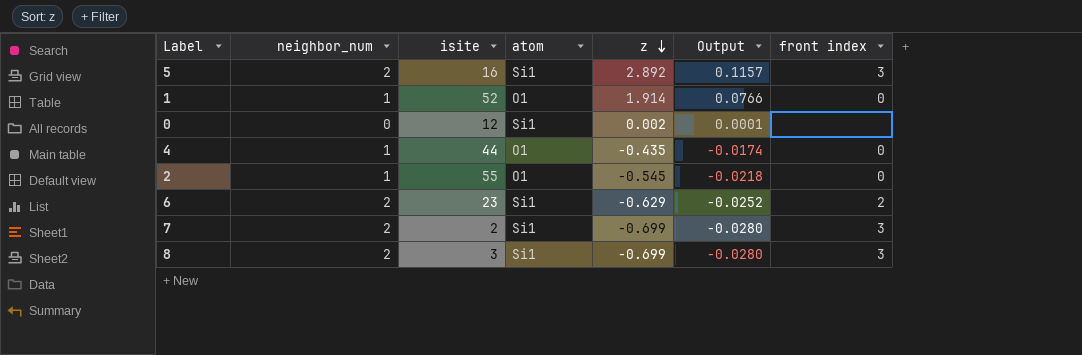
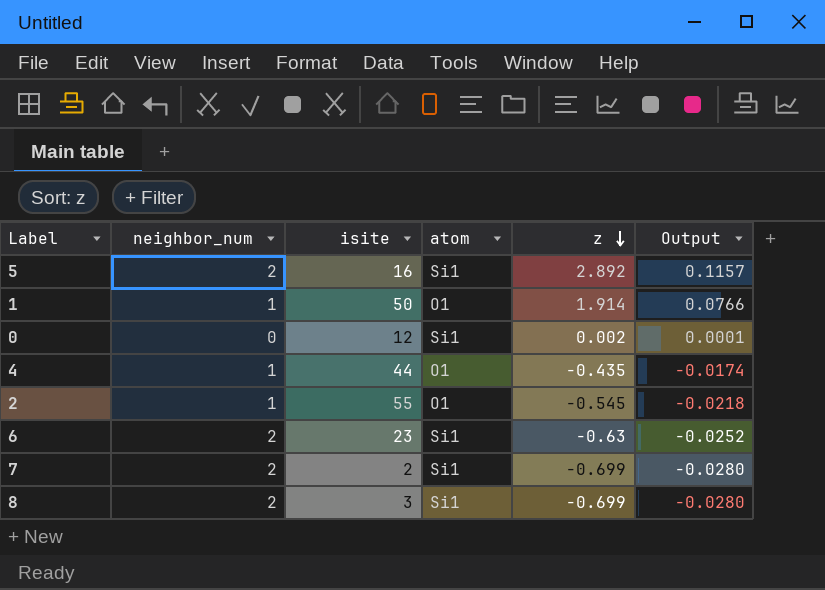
column front index | position: 7 -> none
1 | isite: 52 -> 50
6 | z: -0.629 -> -0.63

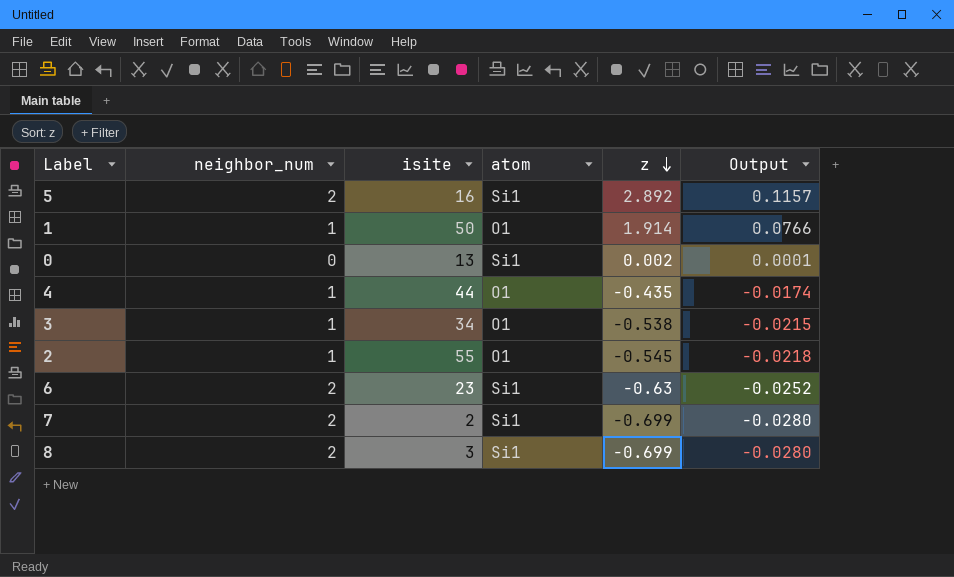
0 | isite: 12 -> 13
row 3: none -> 1 | 34 | O1 | -0.538 | -0.0215

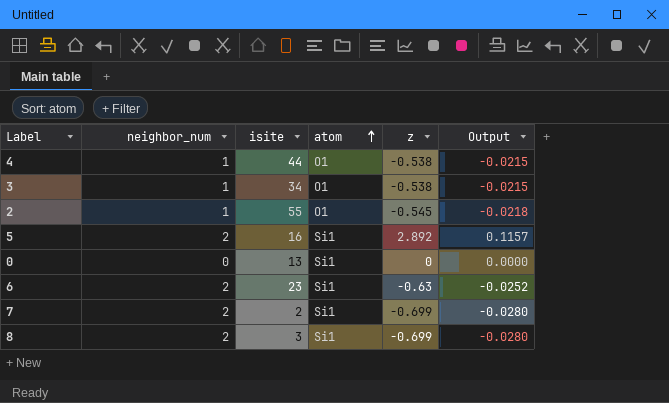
row order: z descending -> atom ascending
row 1: 1 | 50 | O1 | 1.914 | 0.0766 -> none
4 | z: -0.435 -> -0.538
4 | Output: -0.0174 -> -0.0215
0 | z: 0.002 -> 0
0 | Output: 0.0001 -> 0.0000

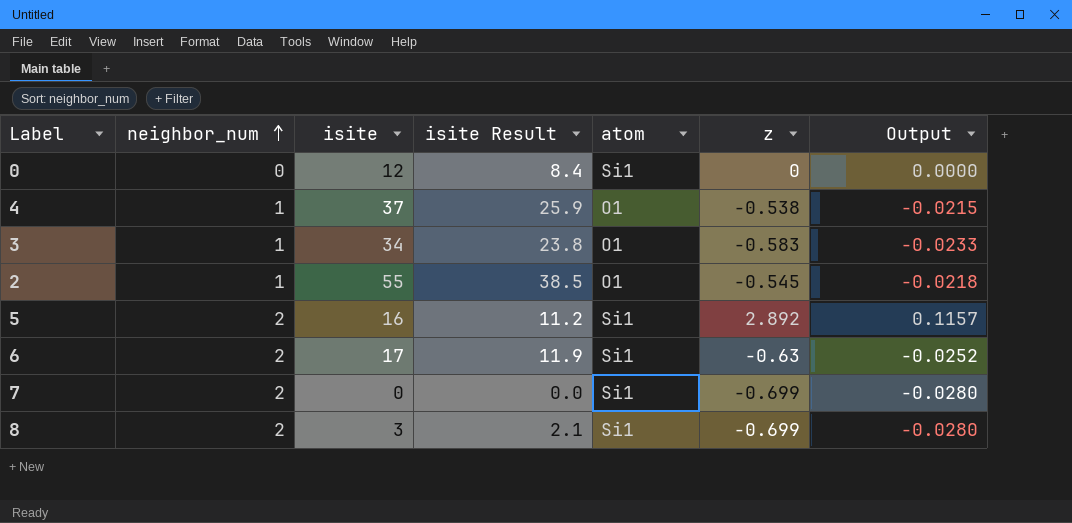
row order: atom ascending -> neighbor_num ascending
column isite Result | formula: none -> [isite] * 0.7
0 | isite: 13 -> 12
4 | isite: 44 -> 37
3 | z: -0.538 -> -0.583
3 | Output: -0.0215 -> -0.0233
6 | isite: 23 -> 17
7 | isite: 2 -> 0

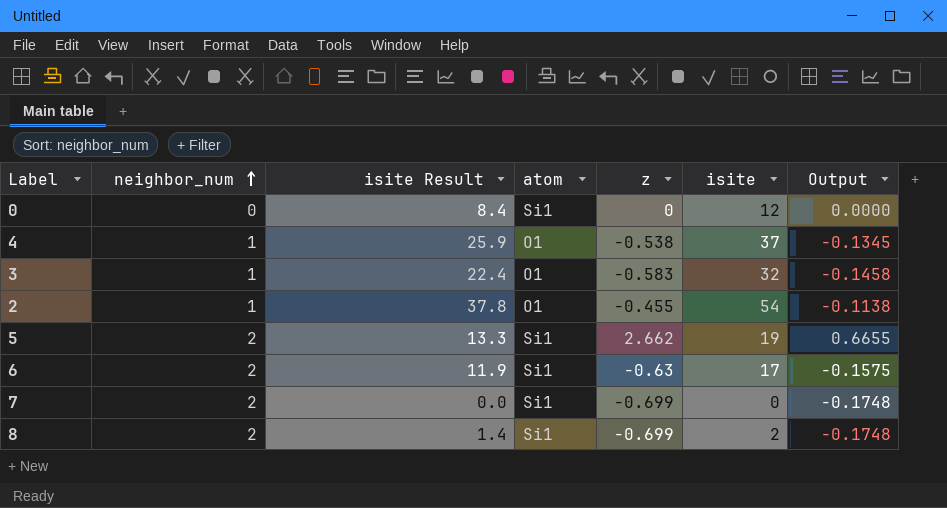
column isite | position: 3 -> 6
column Output | formula: [z] * 0.04 -> [z] * 0.25
3 | isite Result: 23.8 -> 22.4
3 | isite: 34 -> 32
2 | isite Result: 38.5 -> 37.8
2 | z: -0.545 -> -0.455
2 | isite: 55 -> 54
5 | isite Result: 11.2 -> 13.3
5 | z: 2.892 -> 2.662
5 | isite: 16 -> 19
8 | isite Result: 2.1 -> 1.4
8 | isite: 3 -> 2

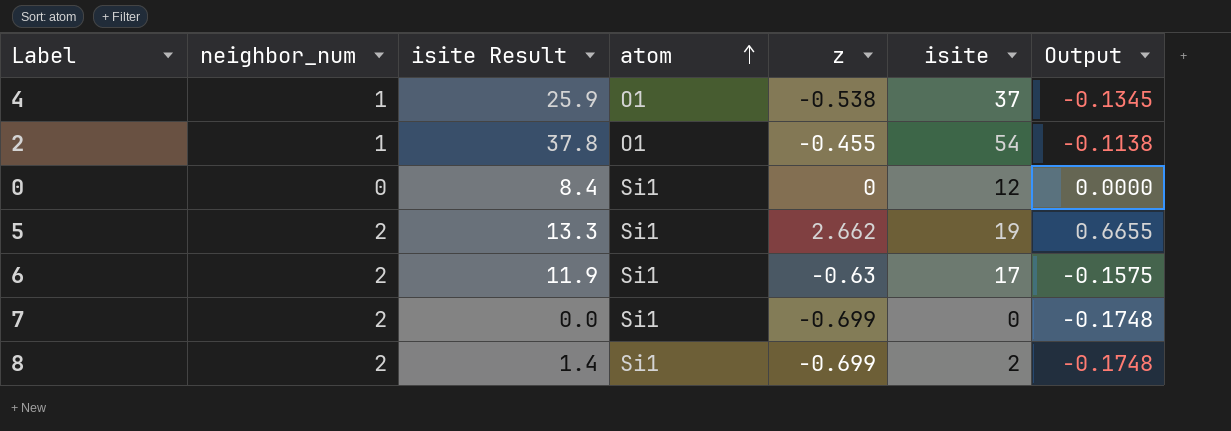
row order: neighbor_num ascending -> atom ascending
row 3: 1 | 22.4 | O1 | -0.583 | 32 | -0.1458 -> none

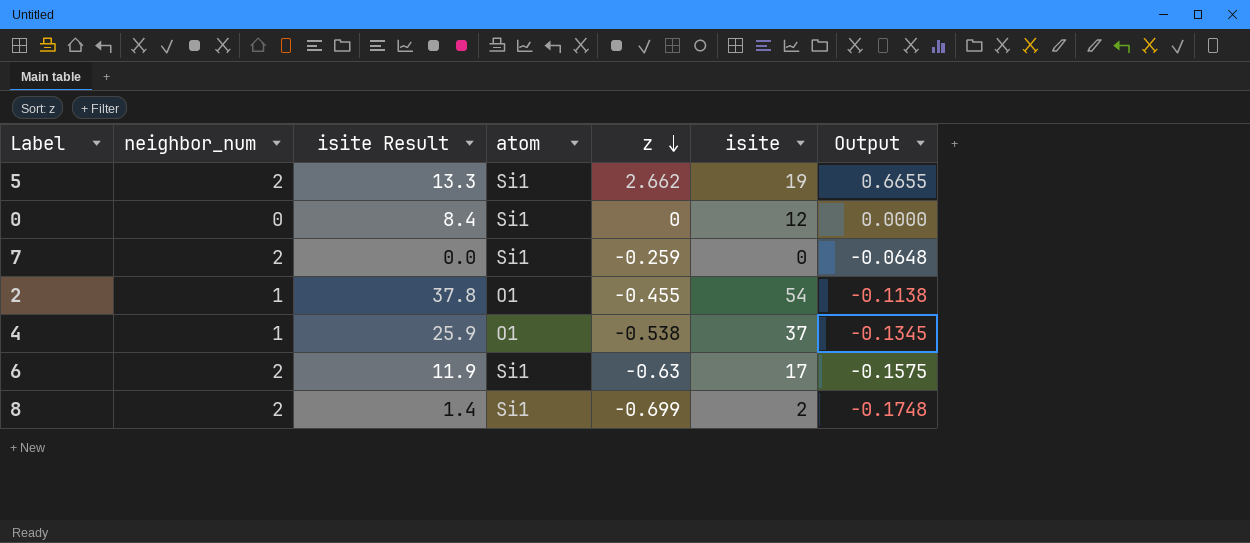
row order: atom ascending -> z descending
7 | z: -0.699 -> -0.259
7 | Output: -0.1748 -> -0.0648

